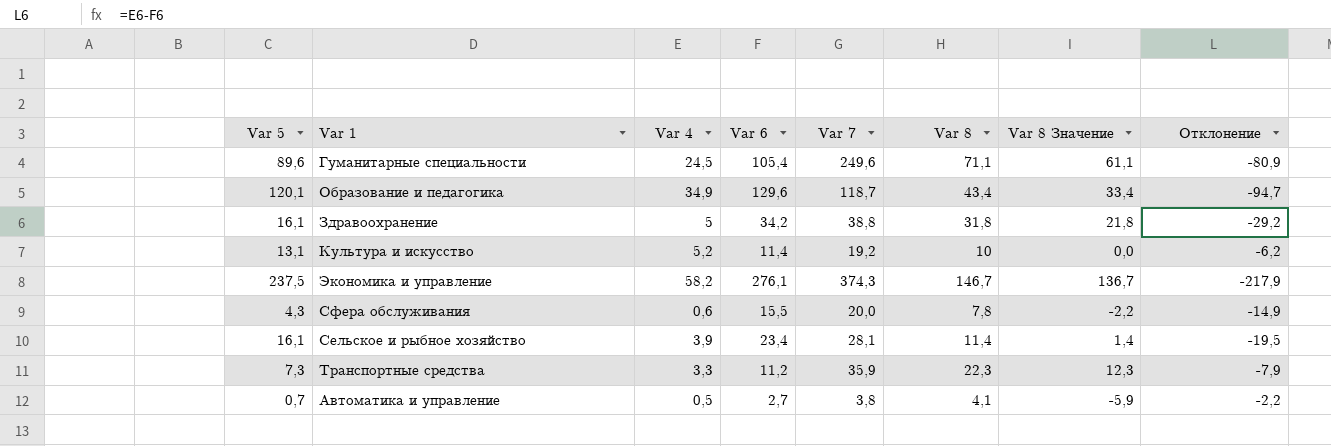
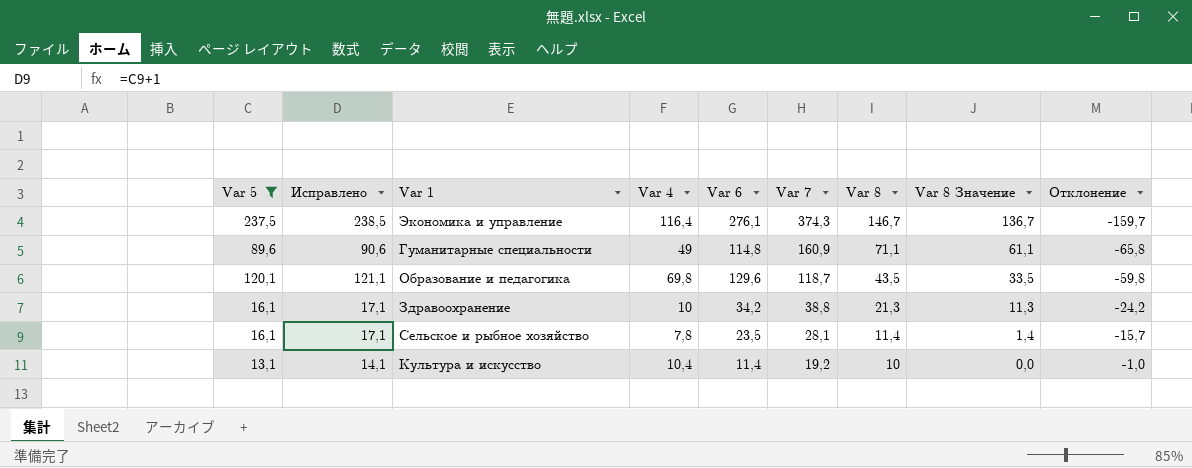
filter: none -> Var 5 >= 13,1
row order: none -> Var 7 descending
column Исправлено | formula: none -> [Var 5] + 1
Экономика и управление | Var 4: 58,2 -> 116,4
Экономика и управление | Отклонение: -217,9 -> -159,7
Гуманитарные специальности | Var 4: 24,5 -> 49
Гуманитарные специальности | Var 6: 105,4 -> 114,8
Гуманитарные специальности | Var 7: 249,6 -> 160,9
Гуманитарные специальности | Отклонение: -80,9 -> -65,8
Образование и педагогика | Var 4: 34,9 -> 69,8
Образование и педагогика | Var 8: 43,4 -> 43,5
Образование и педагогика | Var 8 Значение: 33,4 -> 33,5
Образование и педагогика | Отклонение: -94,7 -> -59,8
Здравоохранение | Var 4: 5 -> 10
Здравоохранение | Var 8: 31,8 -> 21,3
Здравоохранение | Var 8 Значение: 21,8 -> 11,3
Здравоохранение | Отклонение: -29,2 -> -24,2
Сельское и рыбное хозяйство | Var 4: 3,9 -> 7,8
Сельское и рыбное хозяйство | Var 6: 23,4 -> 23,5
Сельское и рыбное хозяйство | Отклонение: -19,5 -> -15,7
Культура и искусство | Var 4: 5,2 -> 10,4
Культура и искусство | Отклонение: -6,2 -> -1,0

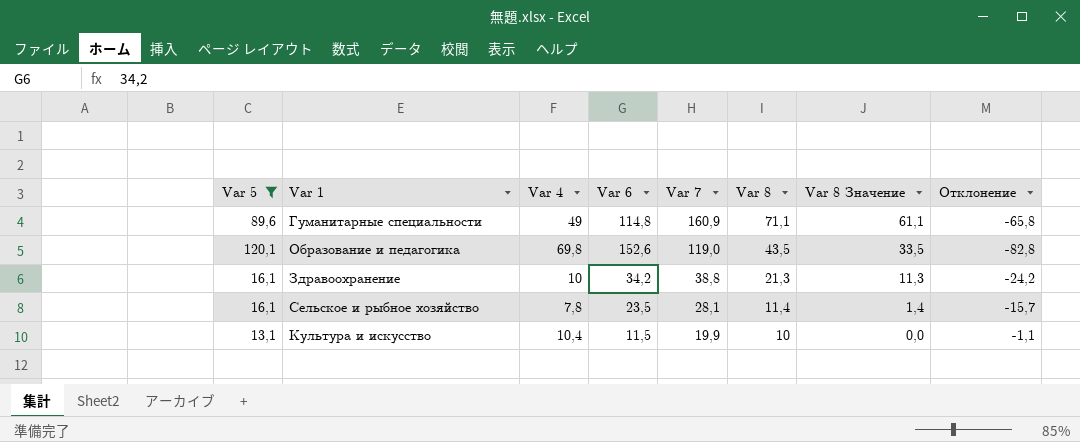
column Исправлено | formula: [Var 5] + 1 -> none
row Экономика и управление: 237,5 | 238,5 | 116,4 | 276,1 | 374,3 | 146,7 | 136,7 | -159,7 -> none
Образование и педагогика | Var 6: 129,6 -> 152,6
Образование и педагогика | Var 7: 118,7 -> 119,0
Образование и педагогика | Отклонение: -59,8 -> -82,8
Культура и искусство | Var 6: 11,4 -> 11,5
Культура и искусство | Var 7: 19,2 -> 19,9
Культура и искусство | Отклонение: -1,0 -> -1,1

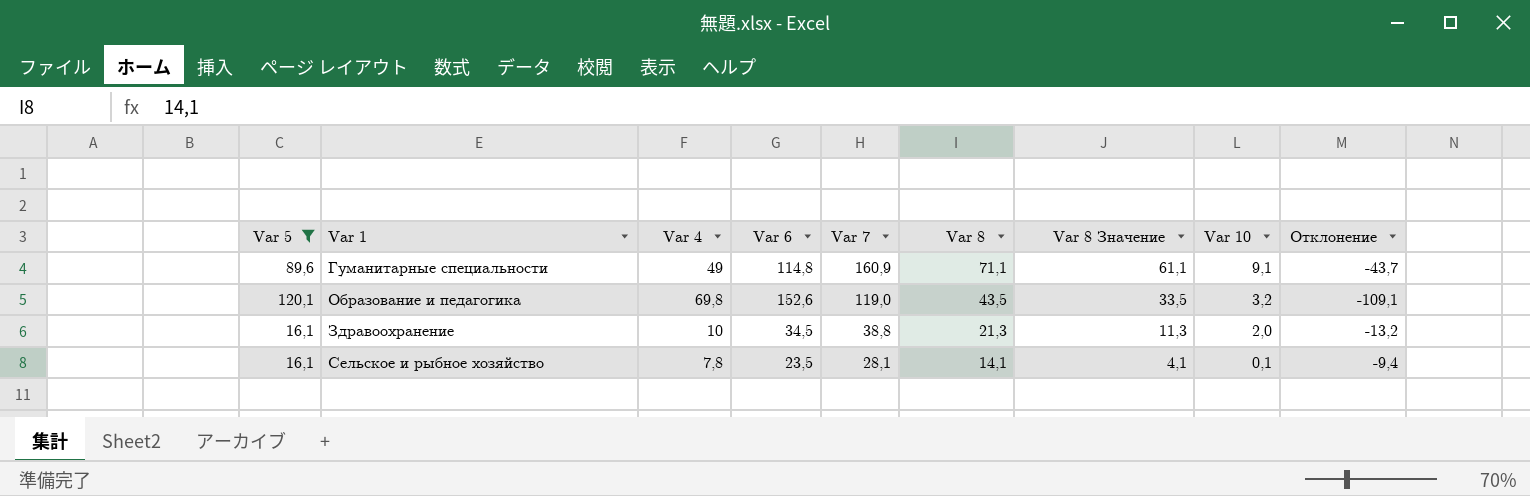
column Var 10 | position: none -> 8
column Отклонение | formula: [Var 4] - [Var 6] -> [Var 8] - [Var 6]
row Культура и искусство: 13,1 | 10,4 | 11,5 | 19,9 | 10 | 0,0 | -1,1 -> none
Здравоохранение | Var 6: 34,2 -> 34,5
Сельское и рыбное хозяйство | Var 8: 11,4 -> 14,1
Сельское и рыбное хозяйство | Var 8 Значение: 1,4 -> 4,1

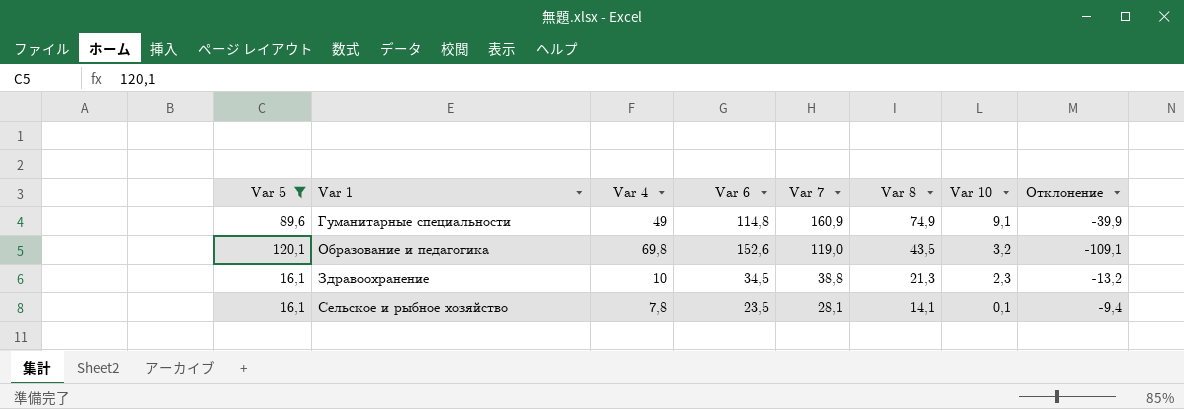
column Var 8 Значение | formula: [Var 8] - 10 -> none
Гуманитарные специальности | Var 8: 71,1 -> 74,9
Гуманитарные специальности | Отклонение: -43,7 -> -39,9
Здравоохранение | Var 10: 2,0 -> 2,3

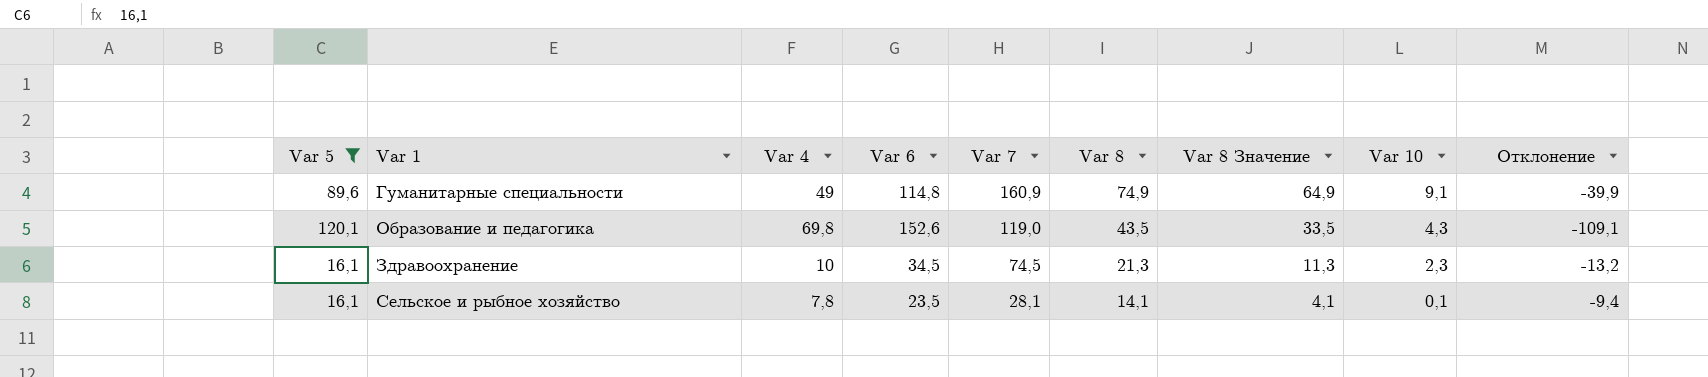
column Var 8 Значение | formula: none -> [Var 8] - 10
Образование и педагогика | Var 10: 3,2 -> 4,3
Здравоохранение | Var 7: 38,8 -> 74,5

